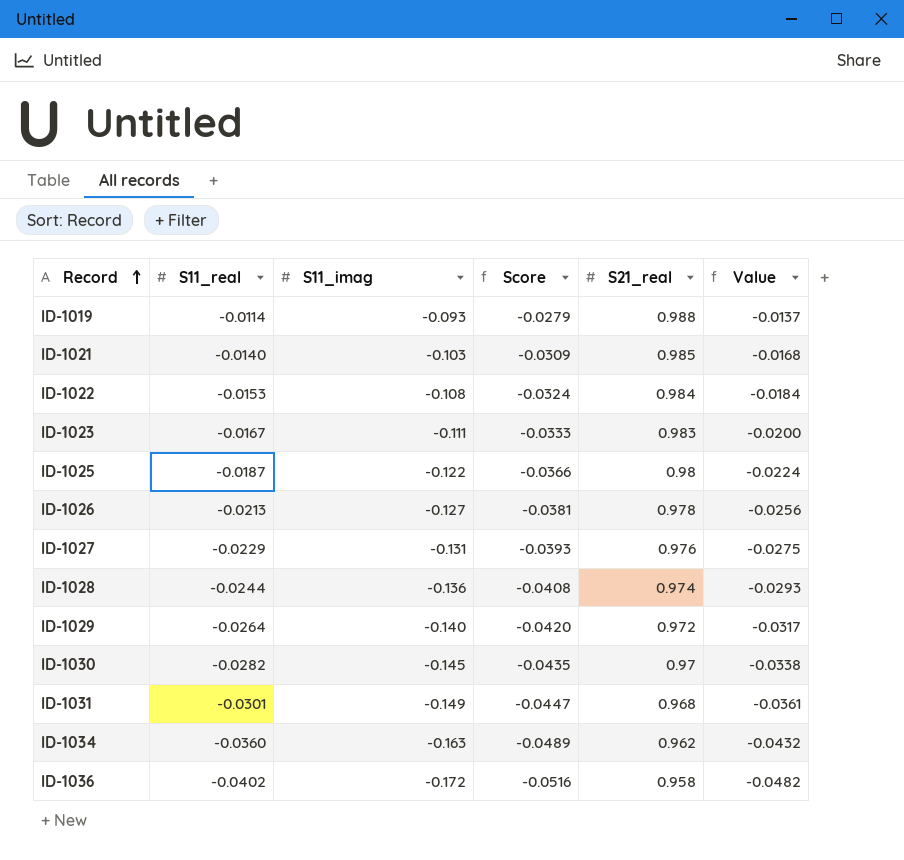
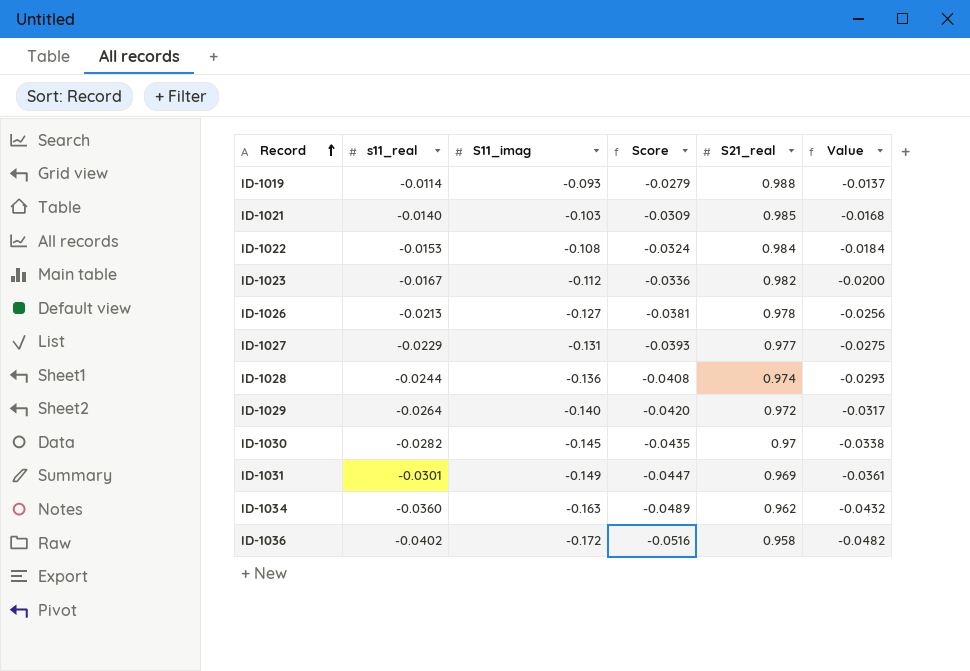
column name: S11_real -> s11_real
row ID-1025: -0.0187 | -0.122 | -0.0366 | 0.98 | -0.0224 -> none
ID-1023 | S11_imag: -0.111 -> -0.112
ID-1023 | Score: -0.0333 -> -0.0336
ID-1023 | S21_real: 0.983 -> 0.982
ID-1027 | S21_real: 0.976 -> 0.977
ID-1031 | S21_real: 0.968 -> 0.969

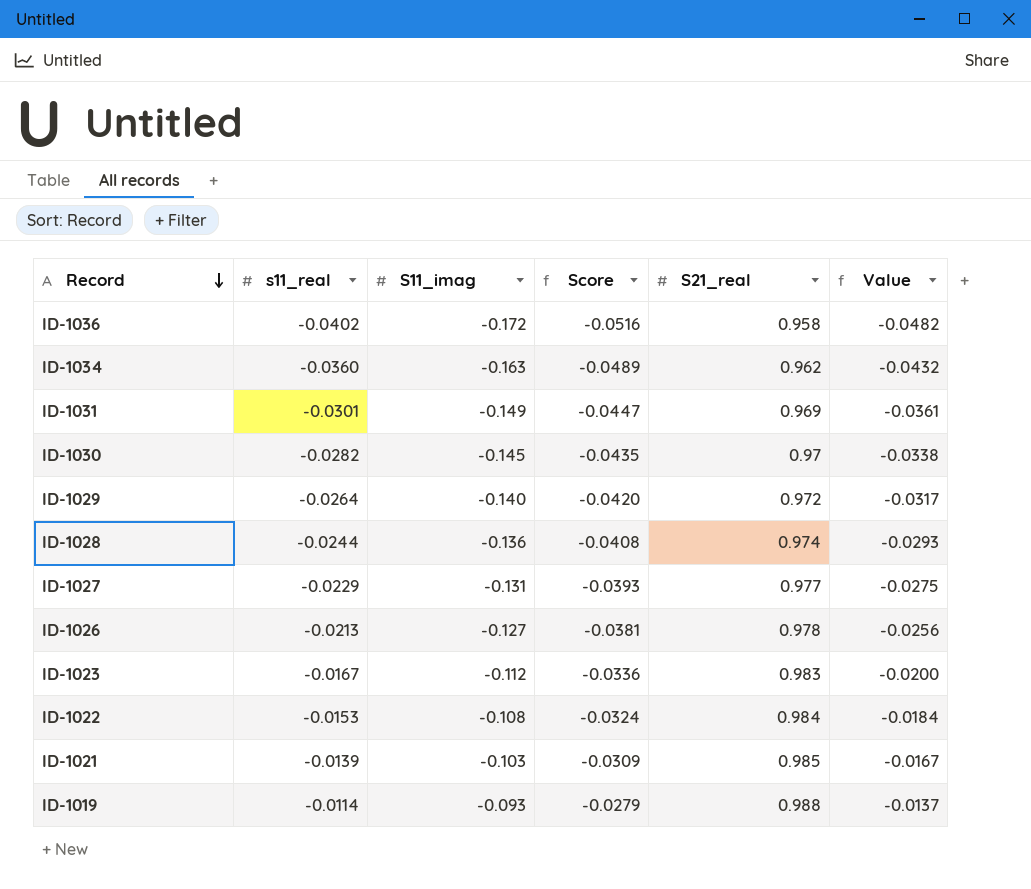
row order: Record ascending -> Record descending
ID-1023 | S21_real: 0.982 -> 0.983
ID-1021 | s11_real: -0.0140 -> -0.0139
ID-1021 | Value: -0.0168 -> -0.0167

